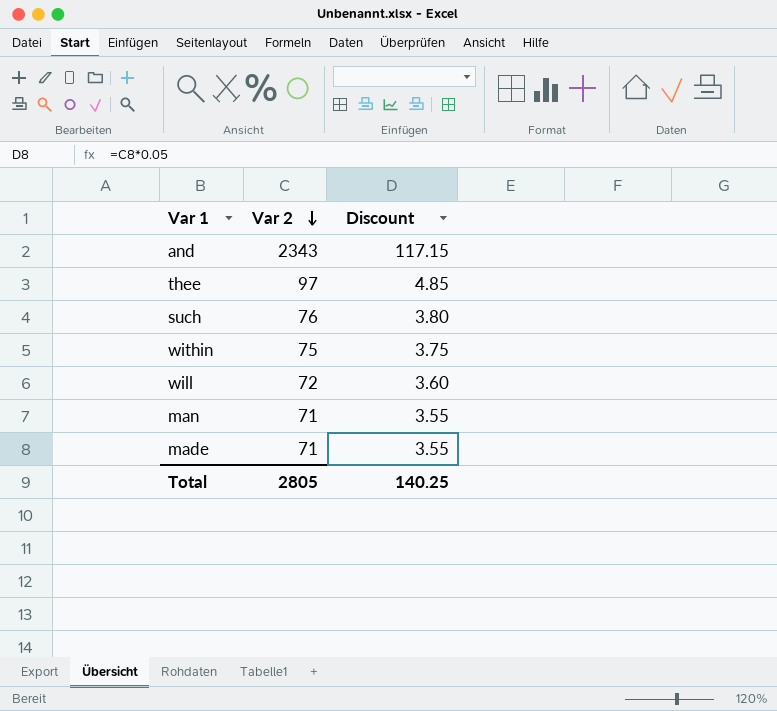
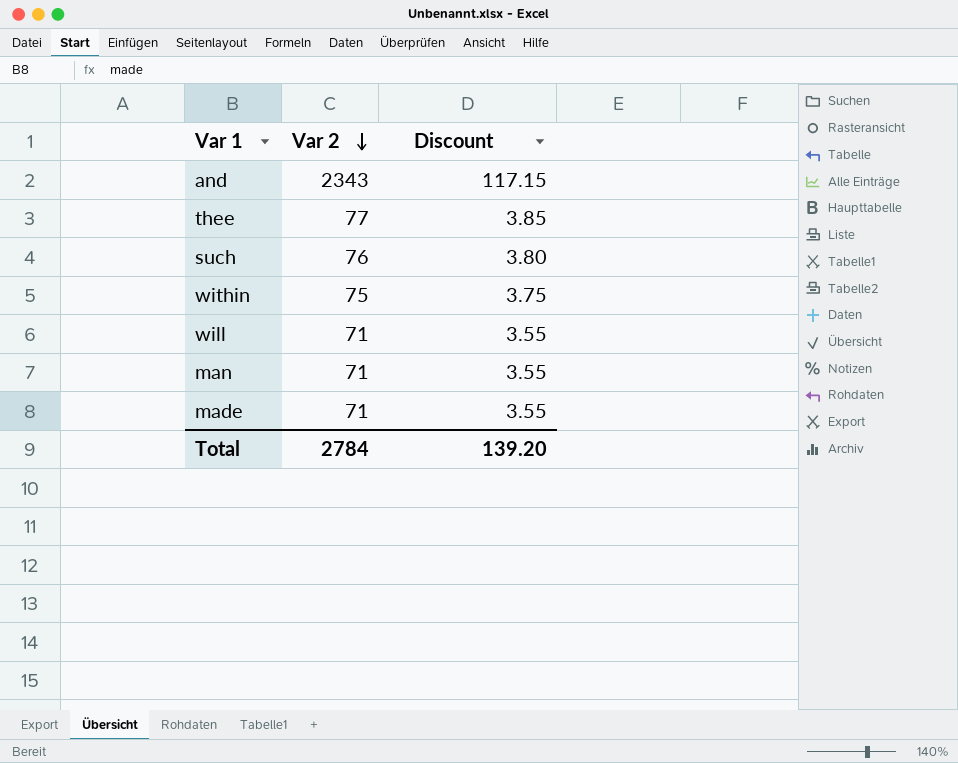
thee | Var 2: 97 -> 77
thee | Discount: 4.85 -> 3.85
will | Var 2: 72 -> 71
will | Discount: 3.60 -> 3.55
Total | Var 2: 2805 -> 2784
Total | Discount: 140.25 -> 139.20

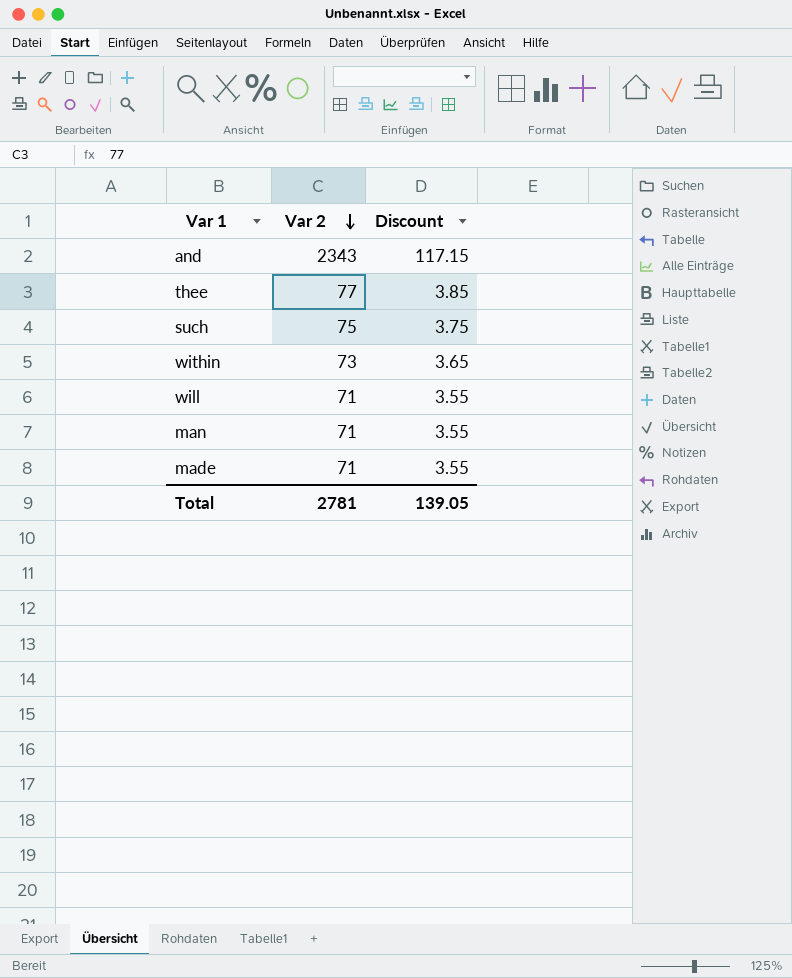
such | Var 2: 76 -> 75
such | Discount: 3.80 -> 3.75
within | Var 2: 75 -> 73
within | Discount: 3.75 -> 3.65
Total | Var 2: 2784 -> 2781
Total | Discount: 139.20 -> 139.05

